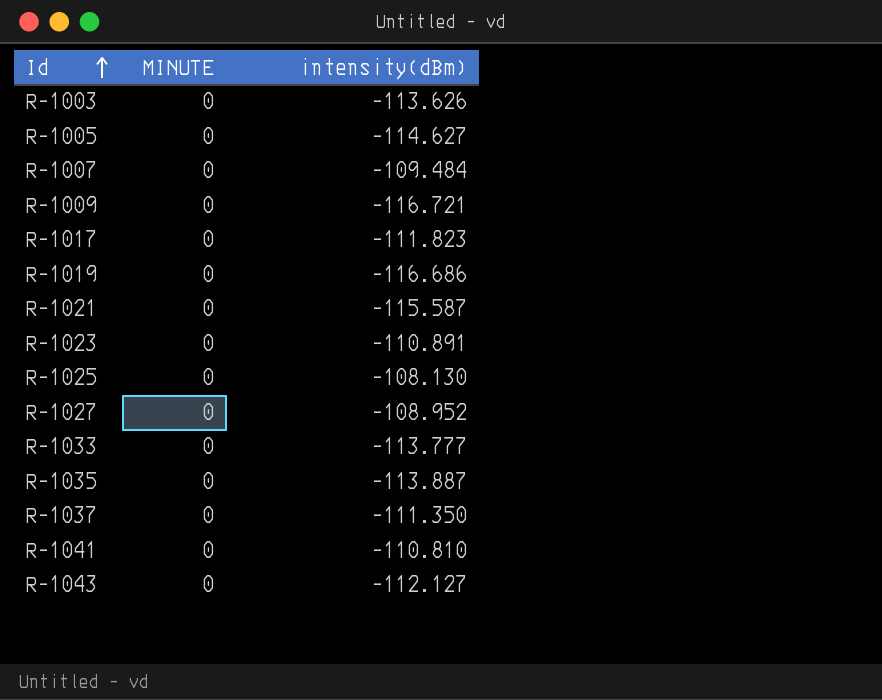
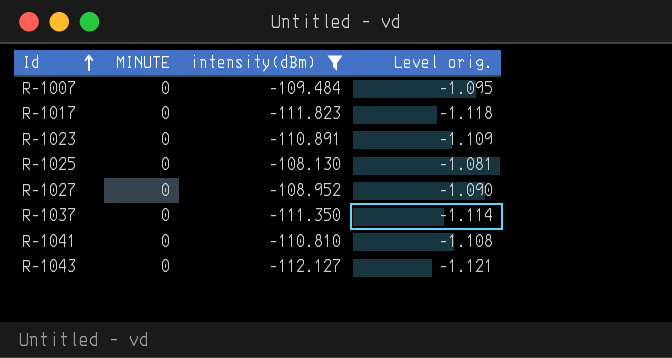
filter: none -> intensity(dBm) >= -112.127
column Level orig. | formula: none -> [intensity(dBm)] * 0.01

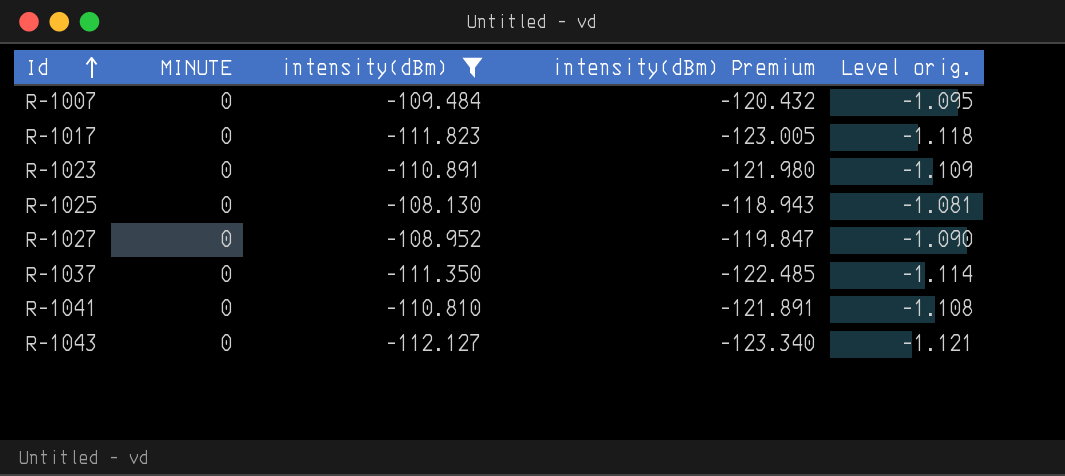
column intensity(dBm) Premium | formula: none -> [intensity(dBm)] * 1.1

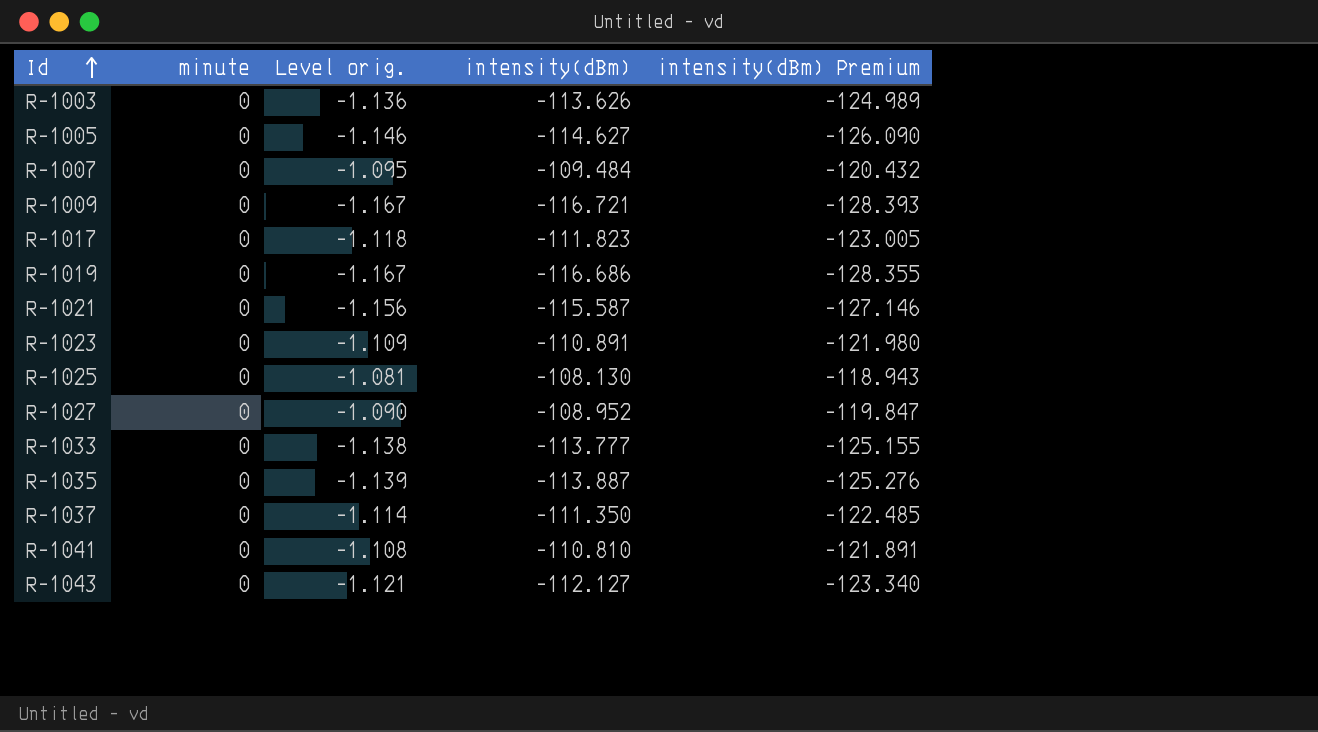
filter: intensity(dBm) >= -112.127 -> none
column name: MINUTE -> minute
column Level orig. | position: 5 -> 3

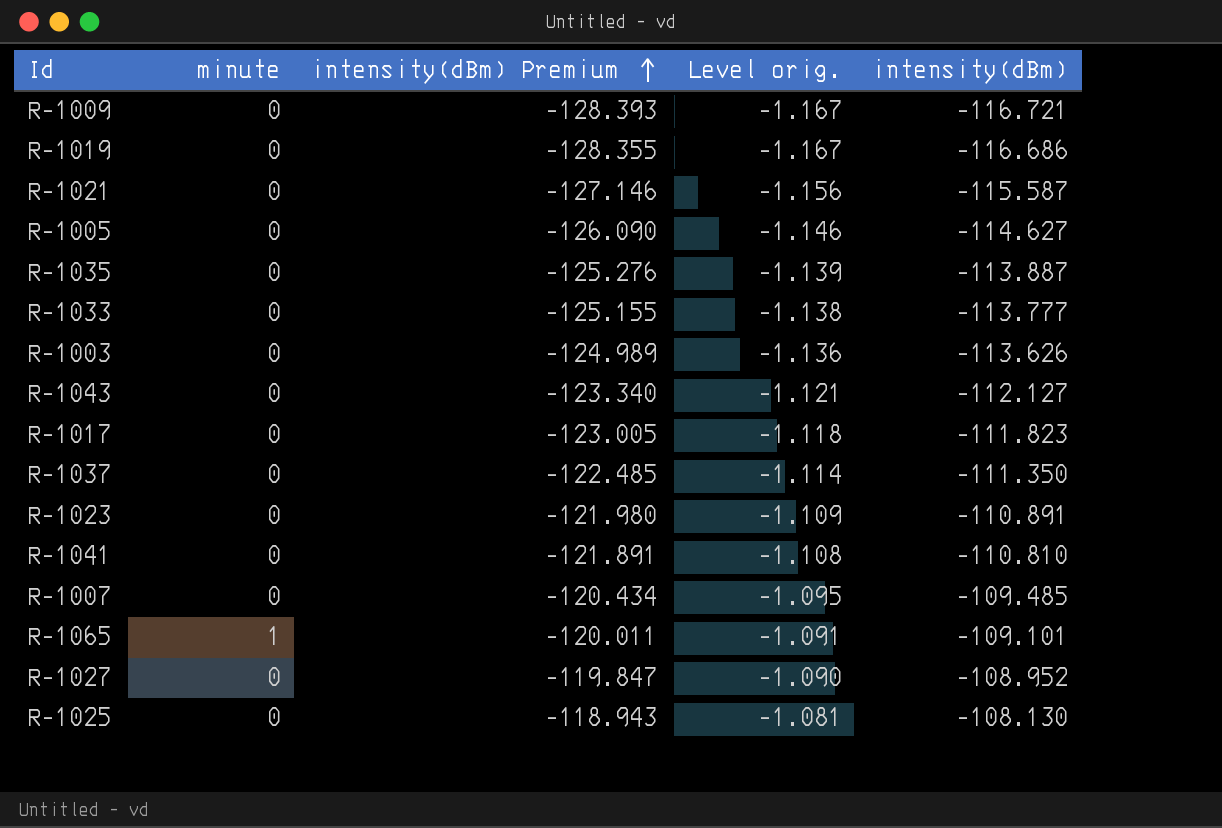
row order: Id ascending -> intensity(dBm) Premium ascending
column intensity(dBm) Premium | position: 5 -> 3
R-1007 | intensity(dBm) Premium: -120.432 -> -120.434
R-1007 | intensity(dBm): -109.484 -> -109.485
row R-1065: none -> 1 | -120.011 | -1.091 | -109.101

